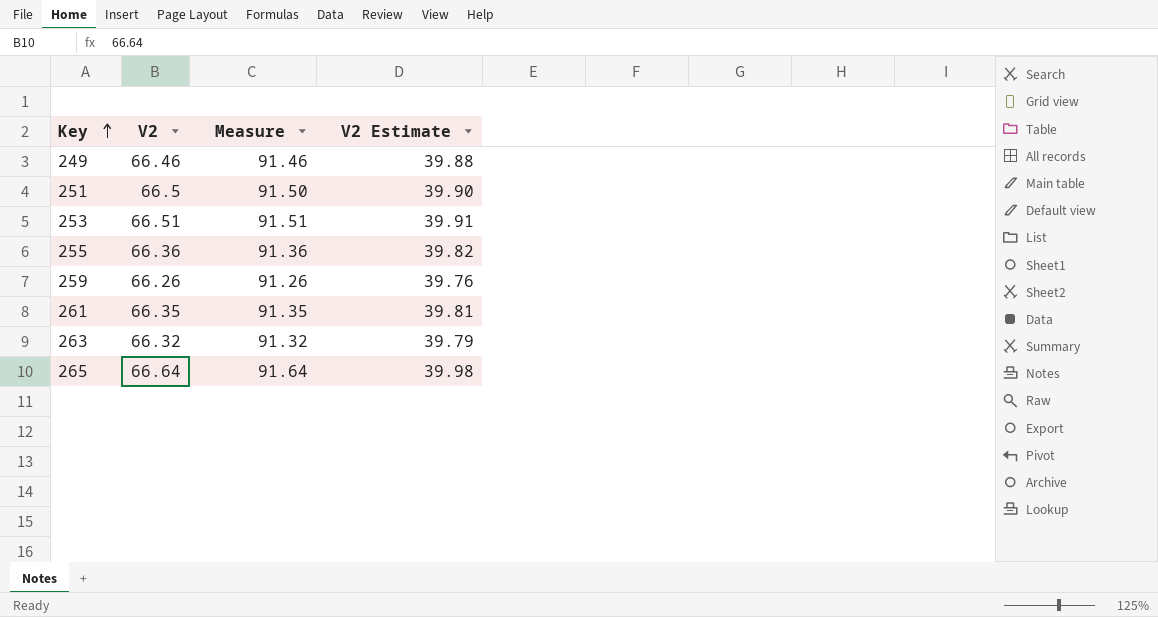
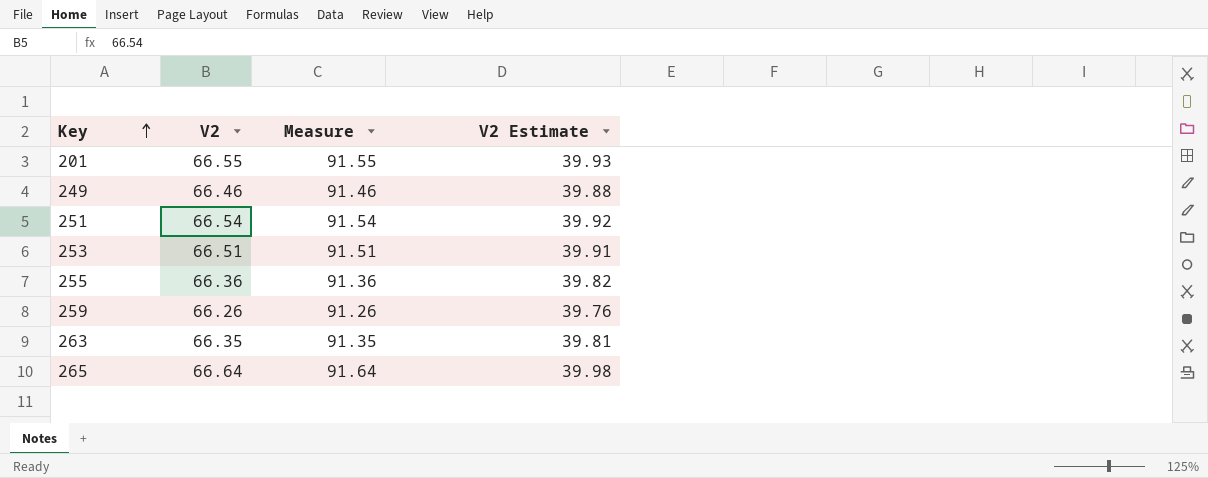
row 261: 66.35 | 91.35 | 39.81 -> none
row 201: none -> 66.55 | 91.55 | 39.93
251 | V2: 66.5 -> 66.54
251 | Measure: 91.50 -> 91.54
251 | V2 Estimate: 39.90 -> 39.92
263 | V2: 66.32 -> 66.35
263 | Measure: 91.32 -> 91.35
263 | V2 Estimate: 39.79 -> 39.81

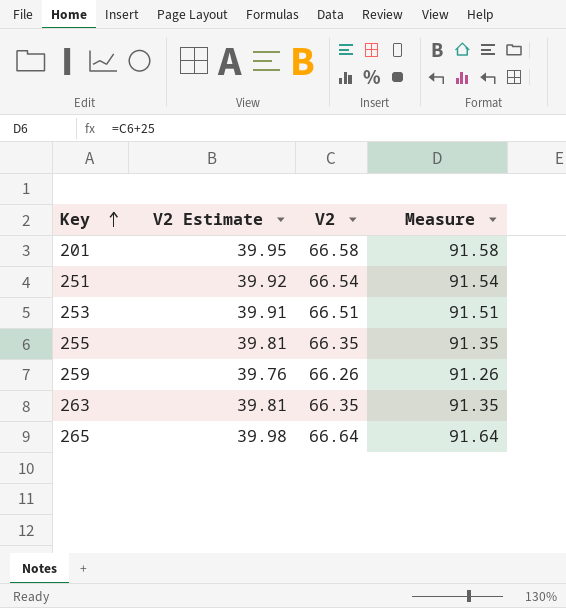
column V2 Estimate | position: 4 -> 2
row 249: 66.46 | 91.46 | 39.88 -> none
201 | V2 Estimate: 39.93 -> 39.95
201 | V2: 66.55 -> 66.58
201 | Measure: 91.55 -> 91.58
255 | V2 Estimate: 39.82 -> 39.81
255 | V2: 66.36 -> 66.35
255 | Measure: 91.36 -> 91.35

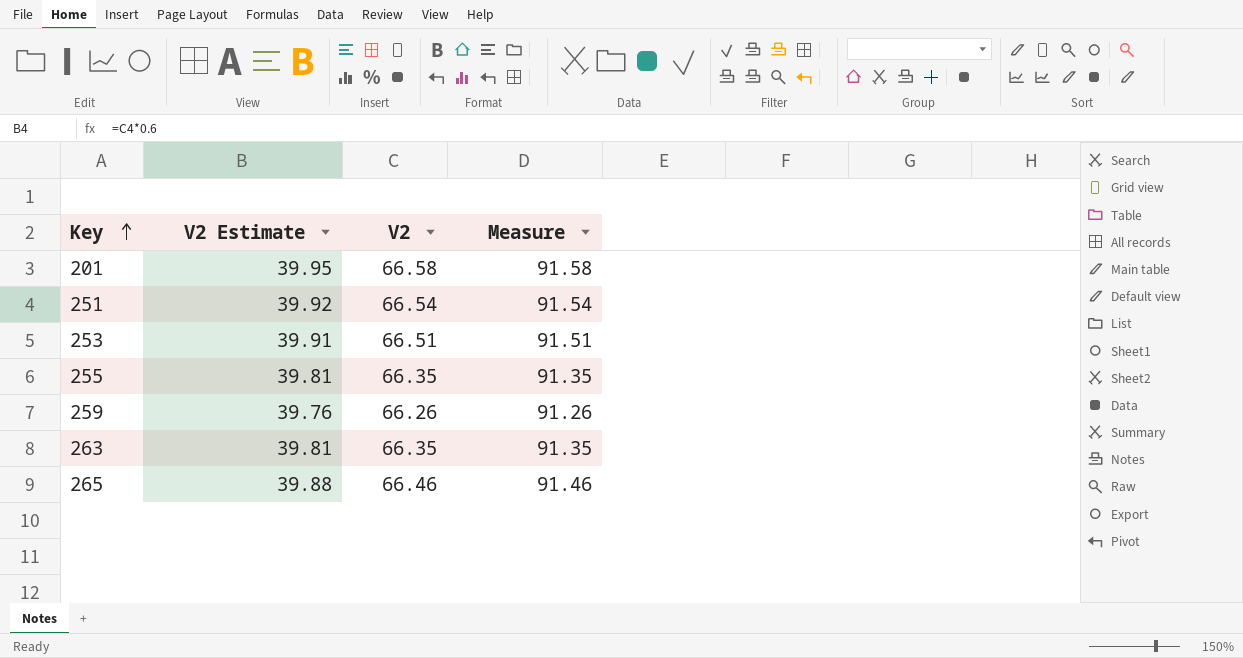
265 | V2 Estimate: 39.98 -> 39.88
265 | V2: 66.64 -> 66.46
265 | Measure: 91.64 -> 91.46

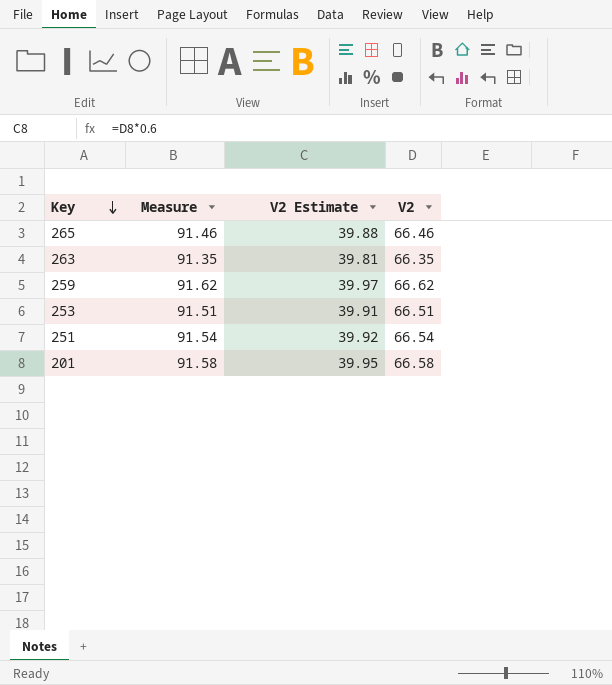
row order: Key ascending -> Key descending
column Measure | position: 4 -> 2
row 255: 39.81 | 66.35 | 91.35 -> none
259 | Measure: 91.26 -> 91.62
259 | V2 Estimate: 39.76 -> 39.97
259 | V2: 66.26 -> 66.62

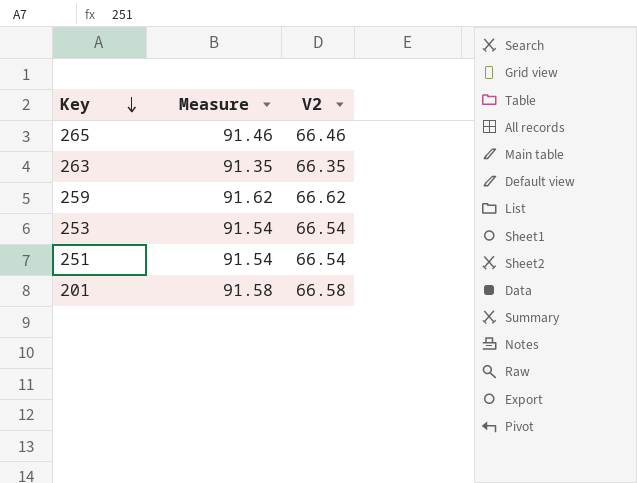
column V2 Estimate | formula: [V2] * 0.6 -> none
253 | Measure: 91.51 -> 91.54
253 | V2: 66.51 -> 66.54

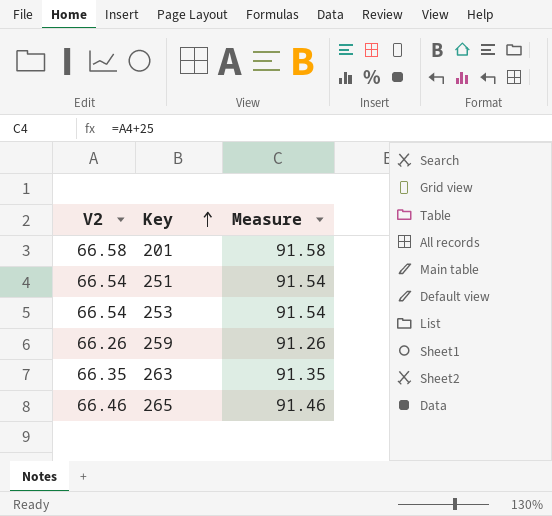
row order: Key descending -> Key ascending
column V2 | position: 3 -> 1
259 | V2: 66.62 -> 66.26
259 | Measure: 91.62 -> 91.26

